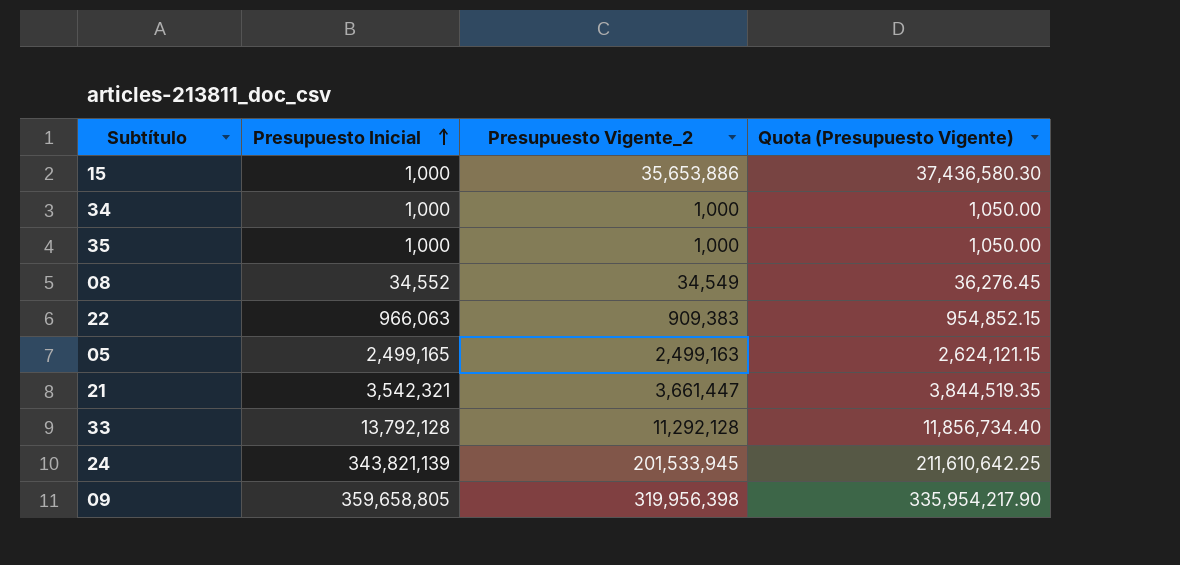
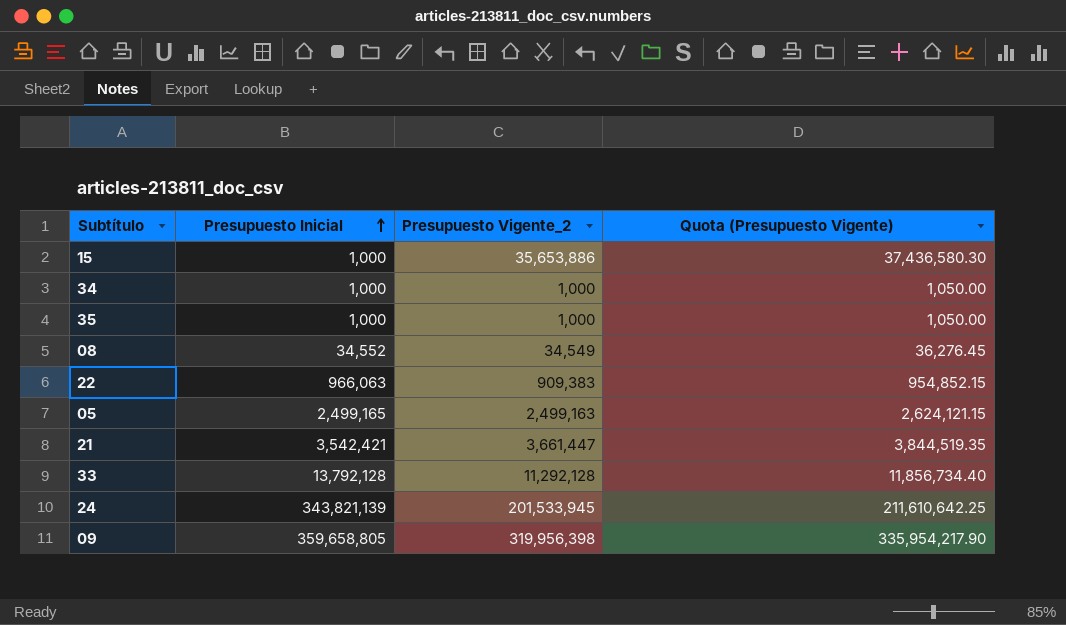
21 | Presupuesto Inicial: 3,542,321 -> 3,542,421

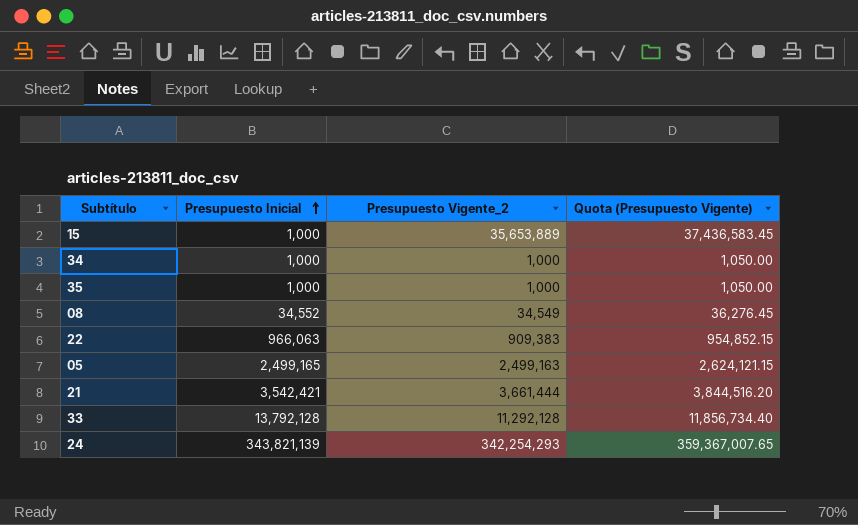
row 09: 359,658,805 | 319,956,398 | 335,954,217.90 -> none
15 | Presupuesto Vigente_2: 35,653,886 -> 35,653,889
15 | Quota (Presupuesto Vigente): 37,436,580.30 -> 37,436,583.45
21 | Presupuesto Vigente_2: 3,661,447 -> 3,661,444
21 | Quota (Presupuesto Vigente): 3,844,519.35 -> 3,844,516.20
24 | Presupuesto Vigente_2: 201,533,945 -> 342,254,293
24 | Quota (Presupuesto Vigente): 211,610,642.25 -> 359,367,007.65

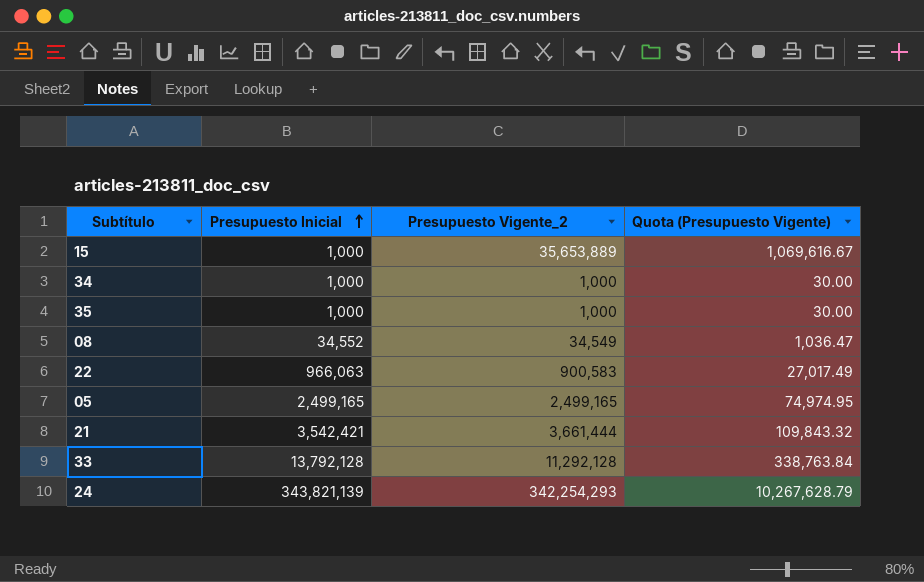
column Quota (Presupuesto Vigente) | formula: [Presupuesto Vigente_2] * 1.05 -> [Presupuesto Vigente_2] * 0.03
22 | Presupuesto Vigente_2: 909,383 -> 900,583
05 | Presupuesto Vigente_2: 2,499,163 -> 2,499,165

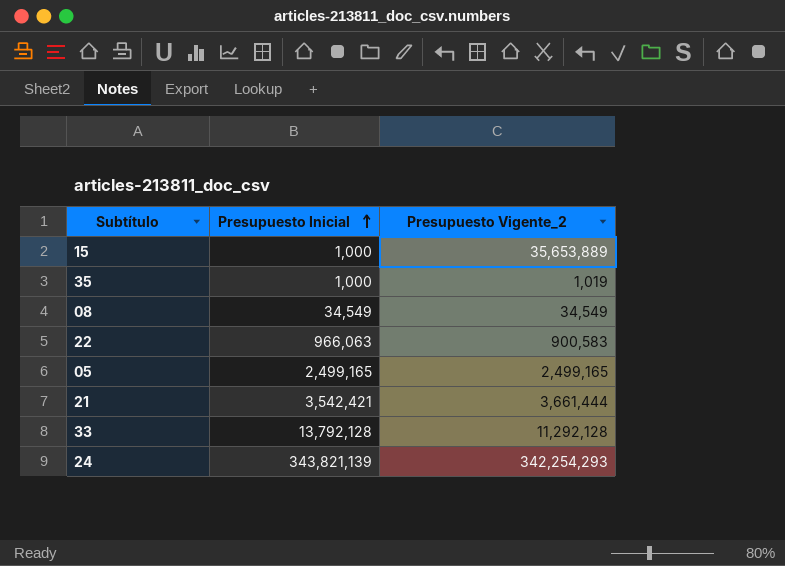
column Quota (Presupuesto Vigente) | formula: [Presupuesto Vigente_2] * 0.03 -> none
row 34: 1,000 | 1,000 | 30.00 -> none
35 | Presupuesto Vigente_2: 1,000 -> 1,019
08 | Presupuesto Inicial: 34,552 -> 34,549

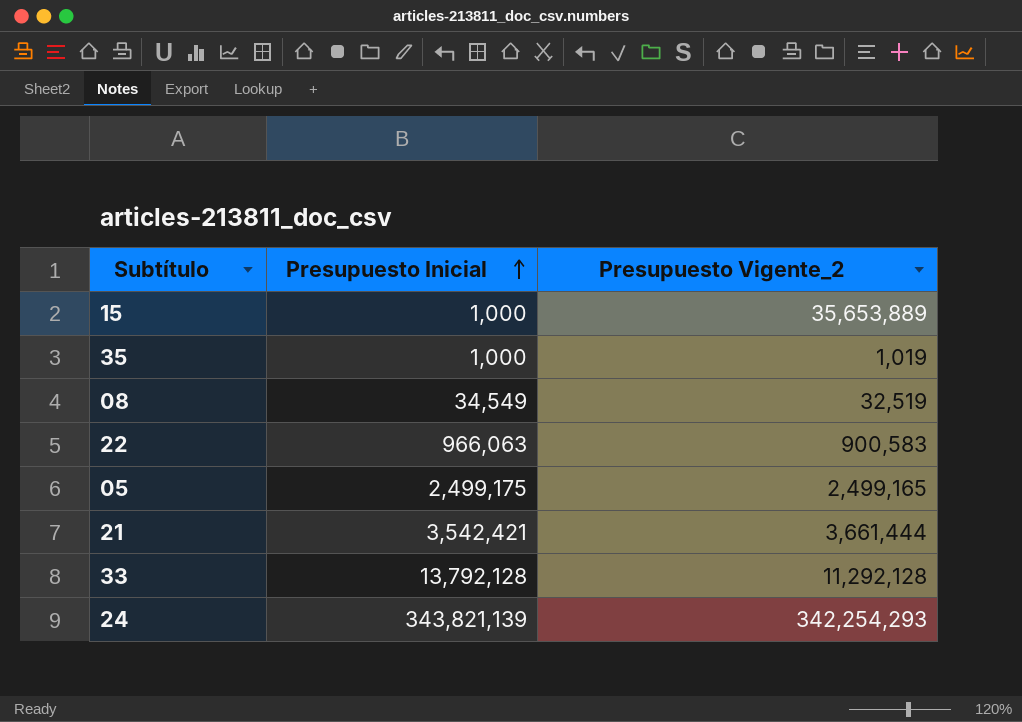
08 | Presupuesto Vigente_2: 34,549 -> 32,519
05 | Presupuesto Inicial: 2,499,165 -> 2,499,175

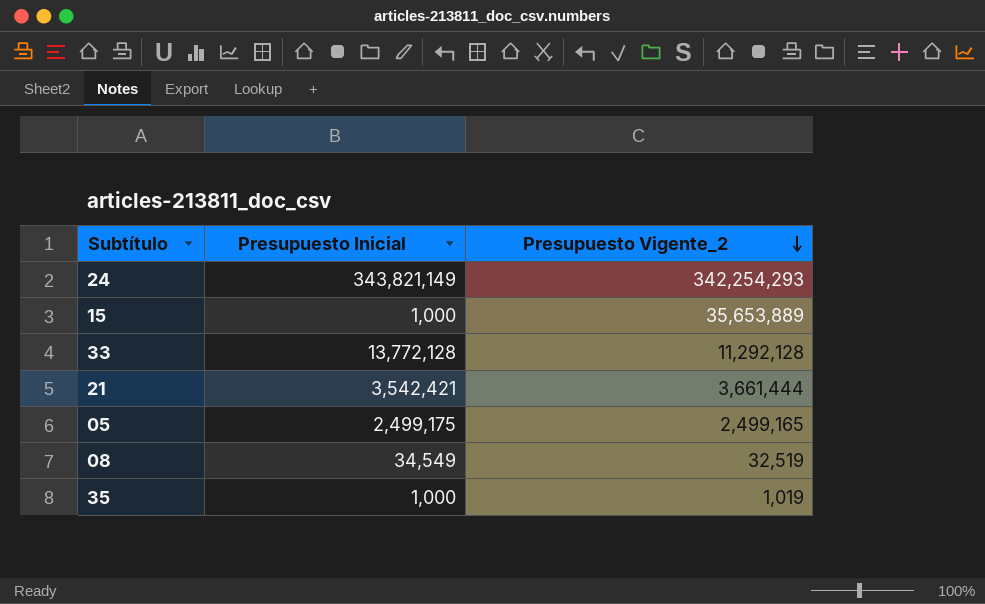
row order: Presupuesto Inicial ascending -> Presupuesto Vigente_2 descending
row 22: 966,063 | 900,583 -> none
24 | Presupuesto Inicial: 343,821,139 -> 343,821,149
33 | Presupuesto Inicial: 13,792,128 -> 13,772,128

